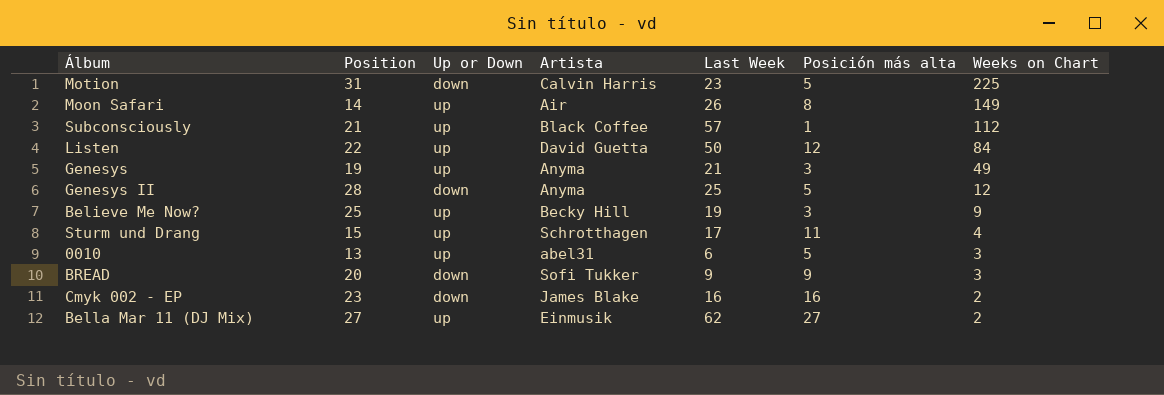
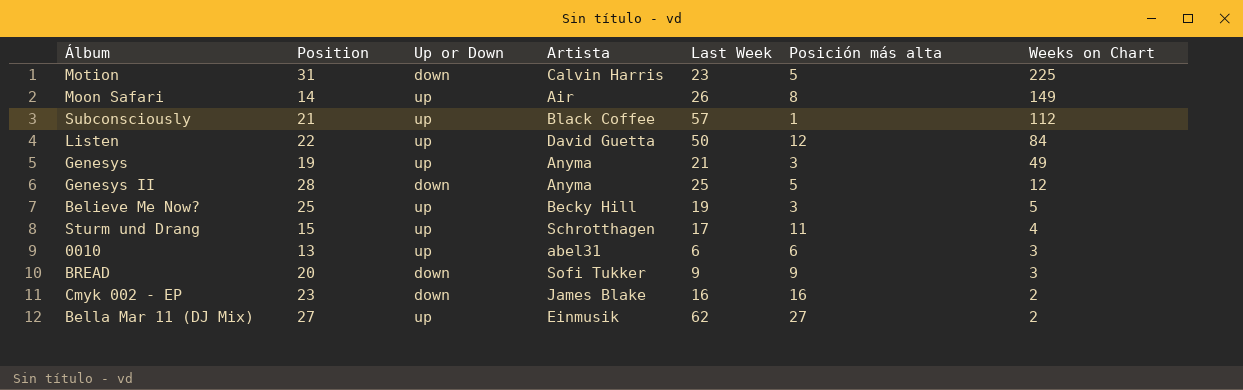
Believe Me Now? | Weeks on Chart: 9 -> 5
0010 | Posición más alta: 5 -> 6

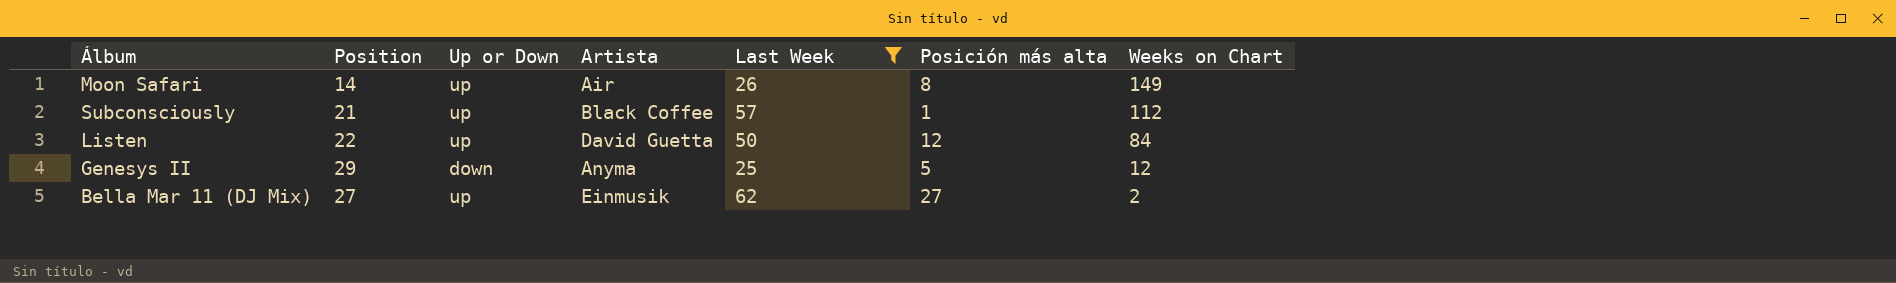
filter: none -> Last Week >= 25
Genesys II | Position: 28 -> 29

